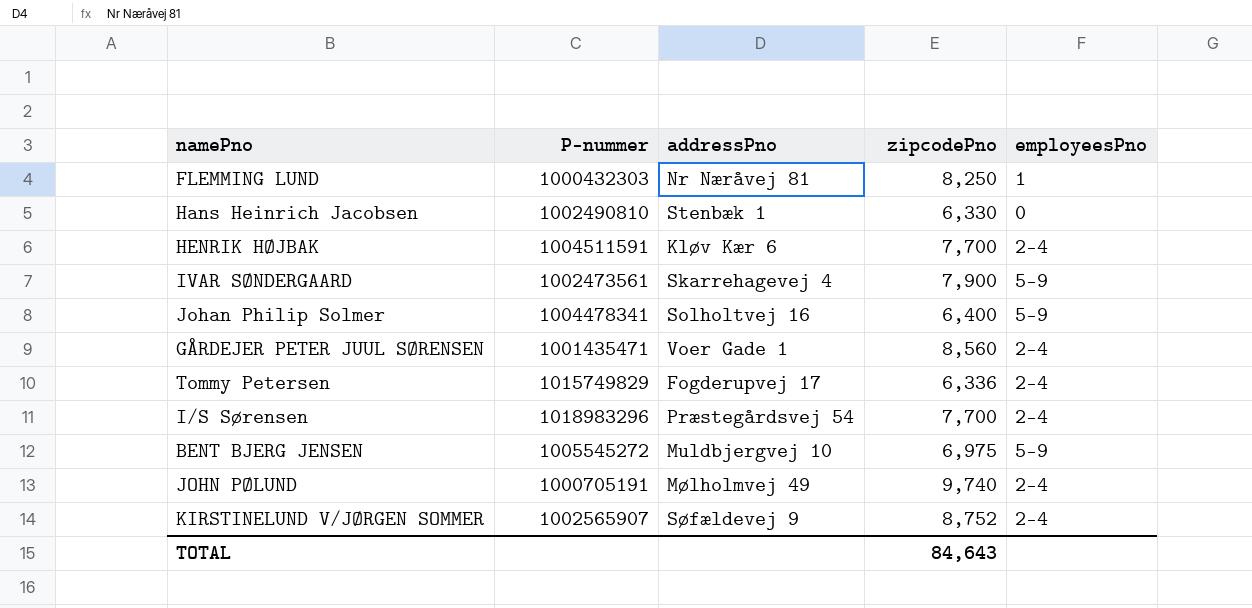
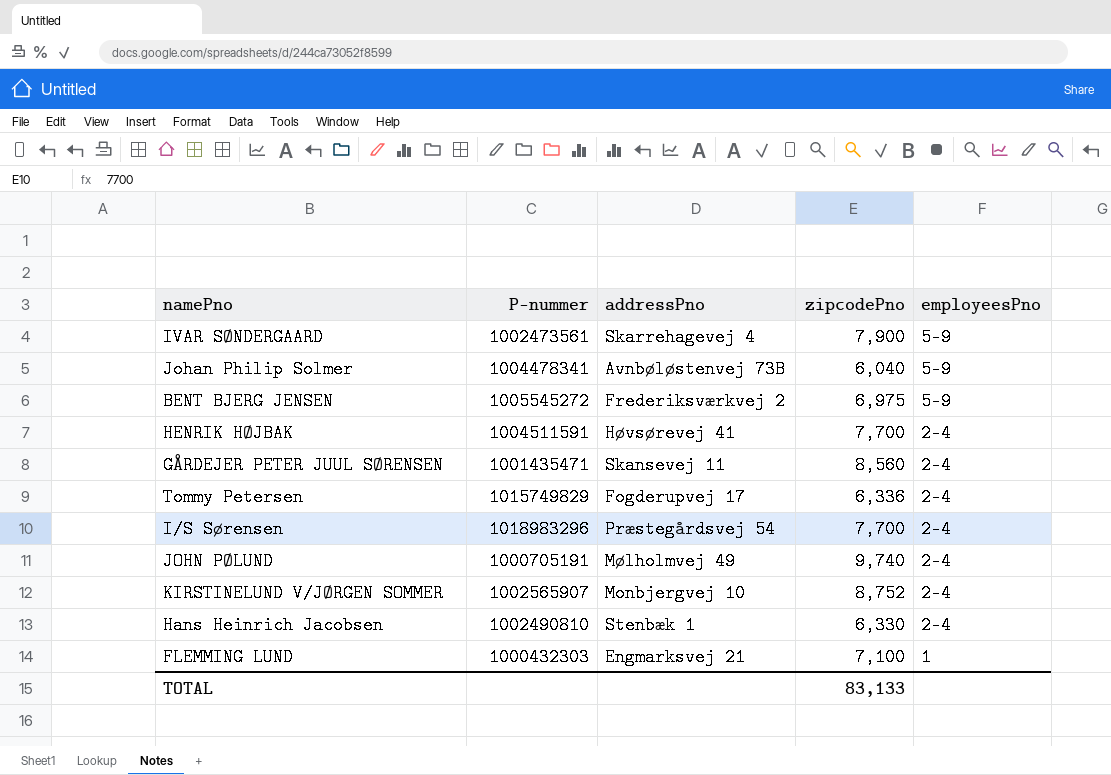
row order: none -> employeesPno descending
Johan Philip Solmer | addressPno: Solholtvej 16 -> Avnbøløstenvej 73B
Johan Philip Solmer | zipcodePno: 6,400 -> 6,040
BENT BJERG JENSEN | addressPno: Muldbjergvej 10 -> Frederiksværkvej 2
HENRIK HØJBAK | addressPno: Kløv Kær 6 -> Høvsørevej 41
GÅRDEJER PETER JUUL SØRENSEN | addressPno: Voer Gade 1 -> Skansevej 11
KIRSTINELUND V/JØRGEN SOMMER | addressPno: Søfældevej 9 -> Monbjergvej 10
Hans Heinrich Jacobsen | employeesPno: 0 -> 2-4
FLEMMING LUND | addressPno: Nr Næråvej 81 -> Engmarksvej 21
FLEMMING LUND | zipcodePno: 8,250 -> 7,100
TOTAL | zipcodePno: 84,643 -> 83,133

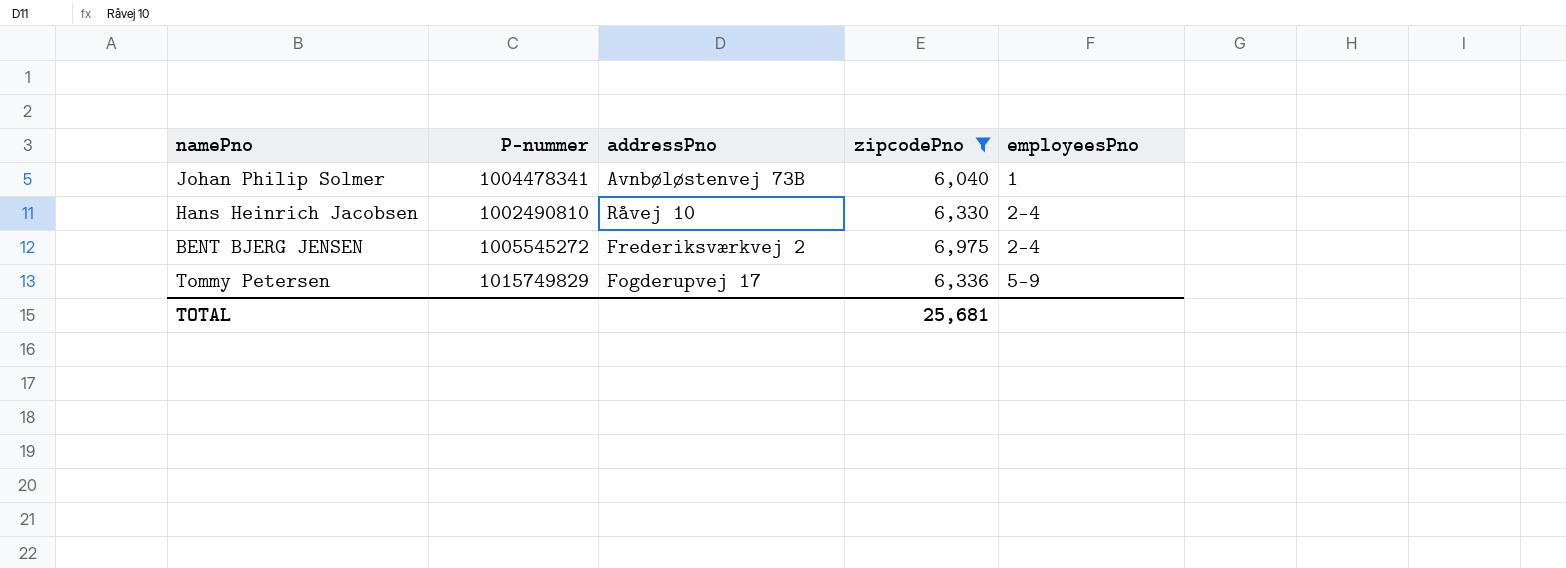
filter: none -> zipcodePno <= 6,975
row order: employeesPno descending -> employeesPno ascending
Johan Philip Solmer | employeesPno: 5-9 -> 1
Hans Heinrich Jacobsen | addressPno: Stenbæk 1 -> Råvej 10
BENT BJERG JENSEN | employeesPno: 5-9 -> 2-4
Tommy Petersen | employeesPno: 2-4 -> 5-9
TOTAL | zipcodePno: 83,133 -> 25,681

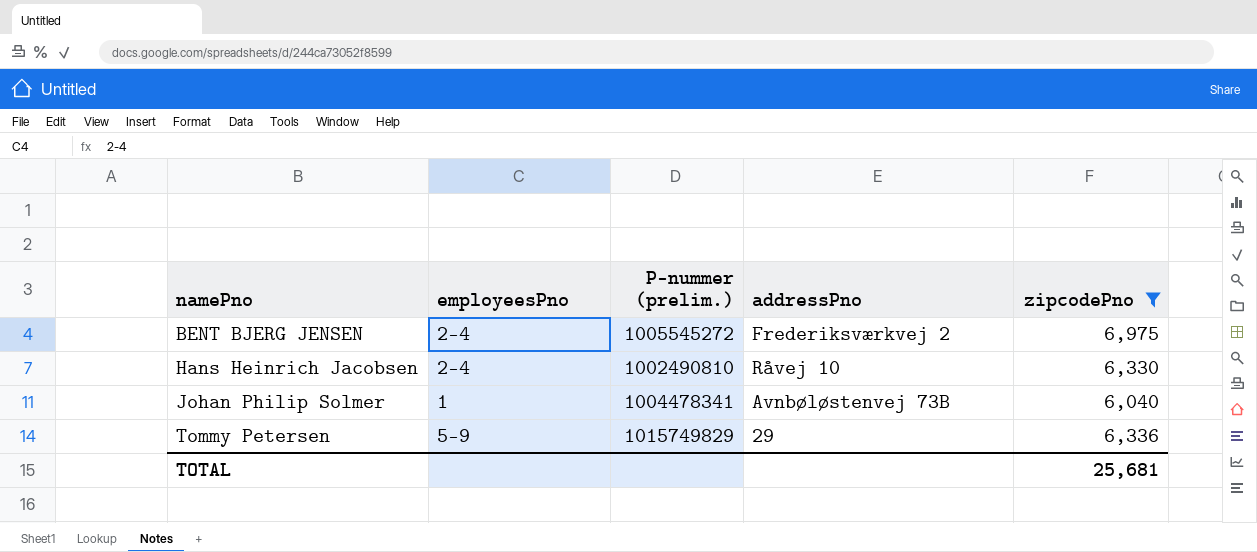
row order: employeesPno ascending -> namePno ascending
column employeesPno | position: 5 -> 2
column name: P-nummer -> P-nummer (prelim.)
Tommy Petersen | addressPno: Fogderupvej 17 -> 29

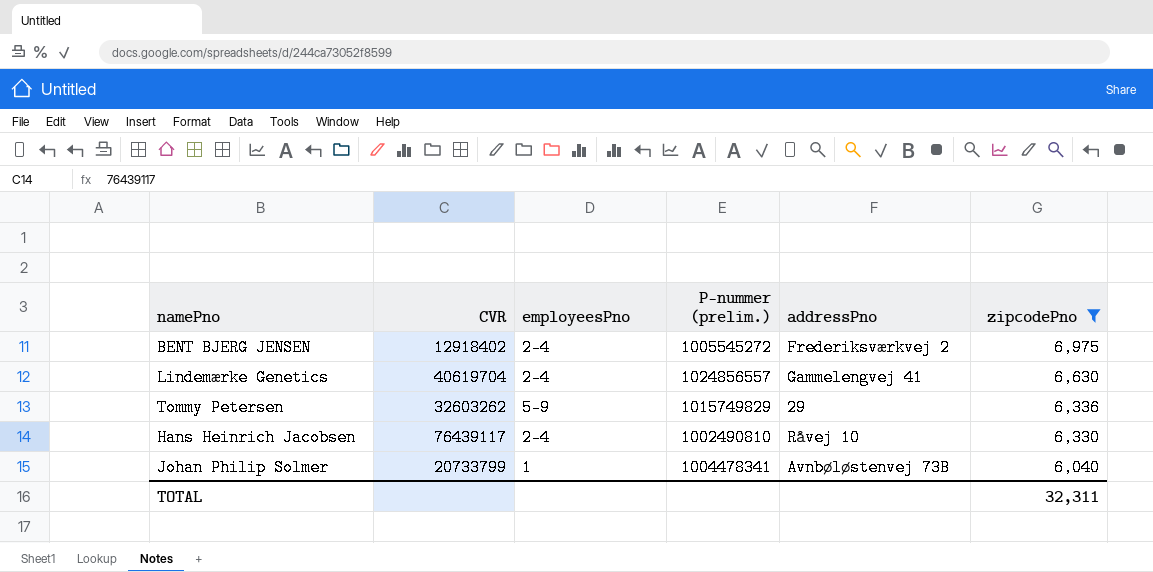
row order: namePno ascending -> zipcodePno descending
column CVR | position: none -> 2
row Lindemærke Genetics: none -> 40619704 | 2-4 | 1024856557 | Gammelengvej 41 | 6,630
TOTAL | zipcodePno: 25,681 -> 32,311

